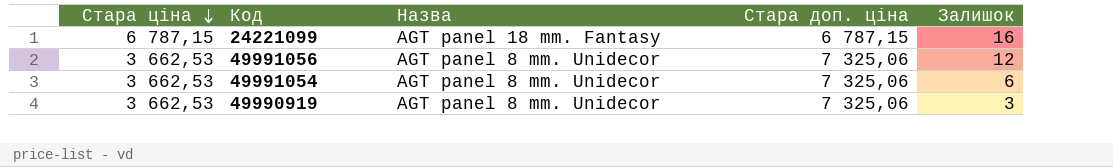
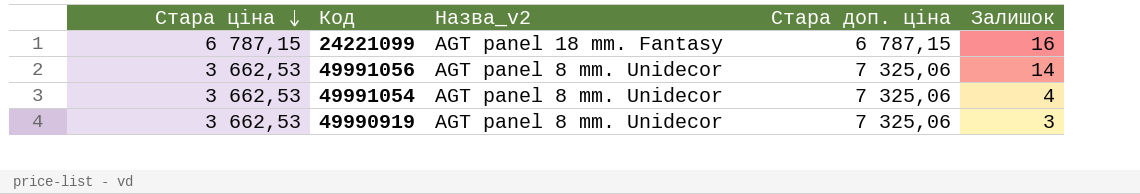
column name: Назва -> Назва_v2
49991056 | Залишок: 12 -> 14
49991054 | Залишок: 6 -> 4

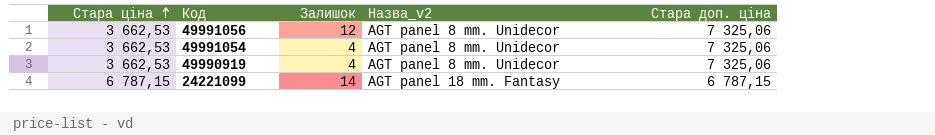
row order: Стара ціна descending -> Стара ціна ascending
column Залишок | position: 5 -> 3
49991056 | Залишок: 14 -> 12
49990919 | Залишок: 3 -> 4
24221099 | Залишок: 16 -> 14

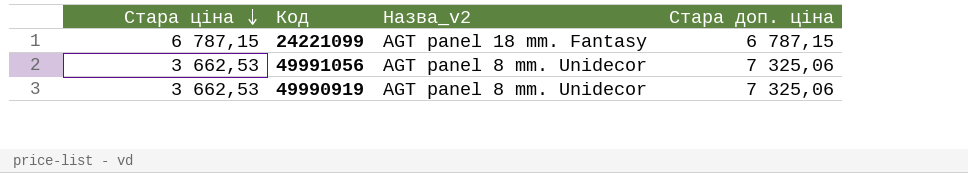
row order: Стара ціна ascending -> Стара ціна descending
column Залишок | position: 3 -> none
row 49991054: 3 662,53 | 4 | AGT panel 8 mm. Unidecor | 7 325,06 -> none

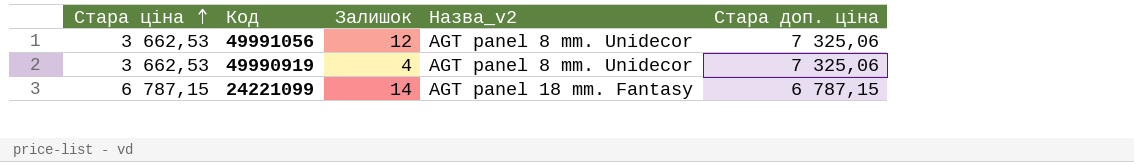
row order: Стара ціна descending -> Стара ціна ascending
column Залишок | position: none -> 3

